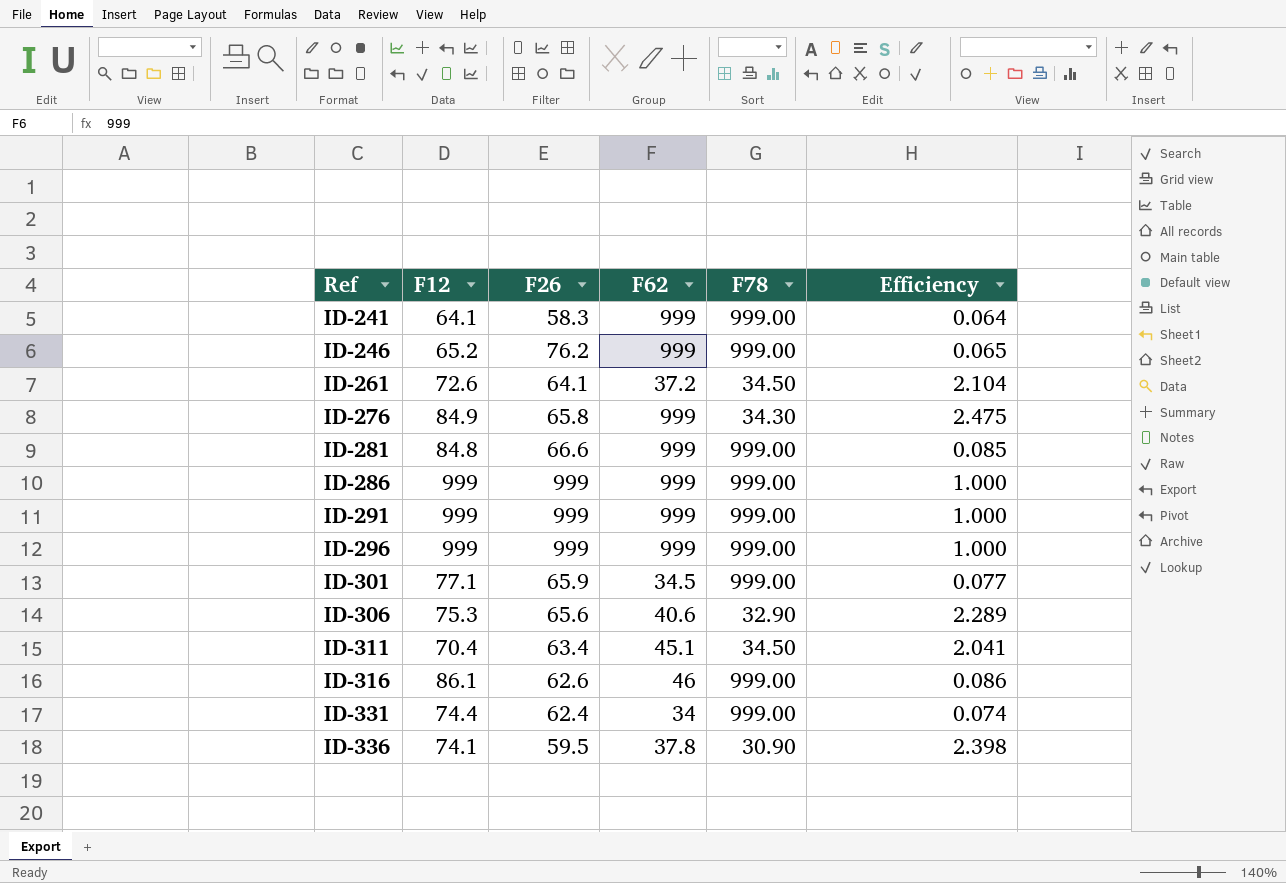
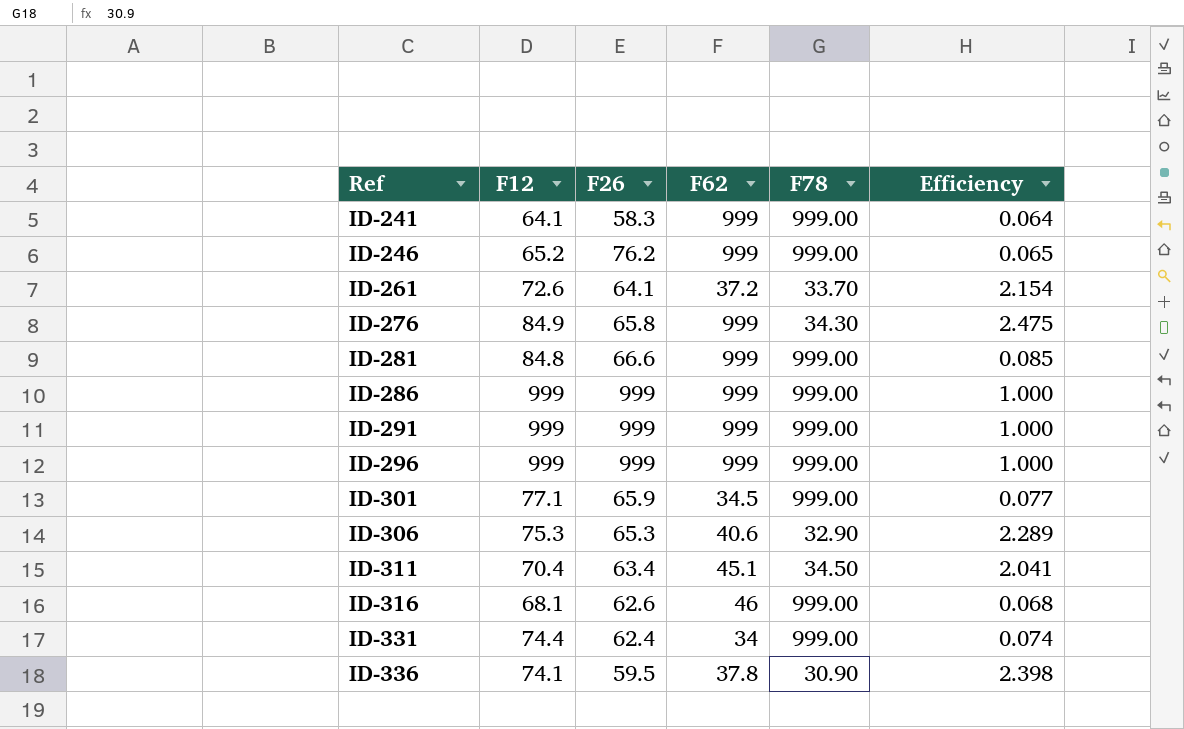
ID-261 | F78: 34.50 -> 33.70
ID-261 | Efficiency: 2.104 -> 2.154
ID-306 | F26: 65.6 -> 65.3
ID-316 | F12: 86.1 -> 68.1
ID-316 | Efficiency: 0.086 -> 0.068

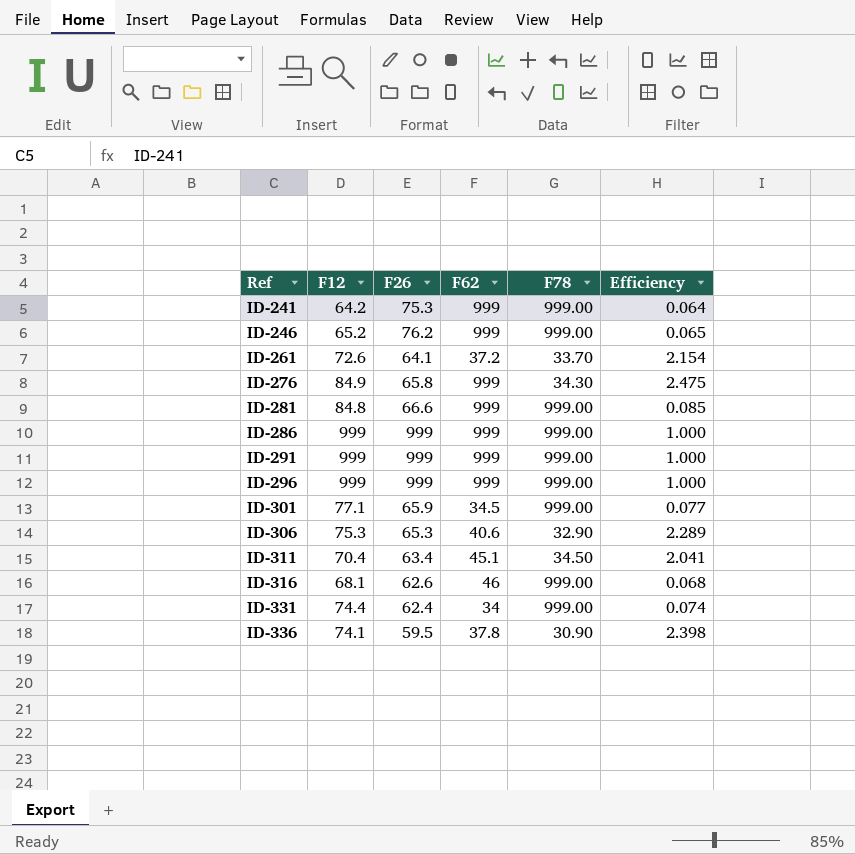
ID-241 | F12: 64.1 -> 64.2
ID-241 | F26: 58.3 -> 75.3

